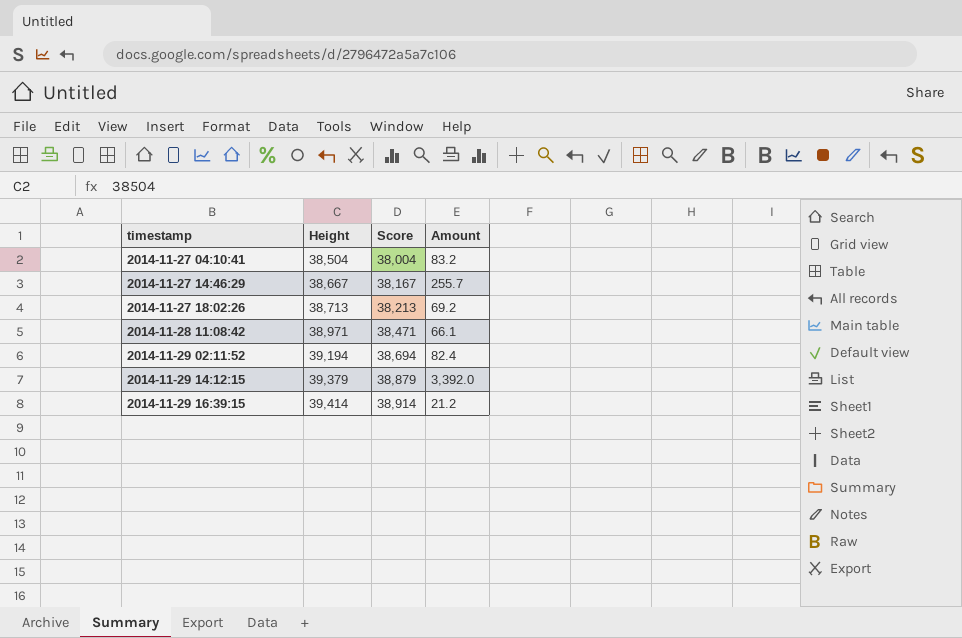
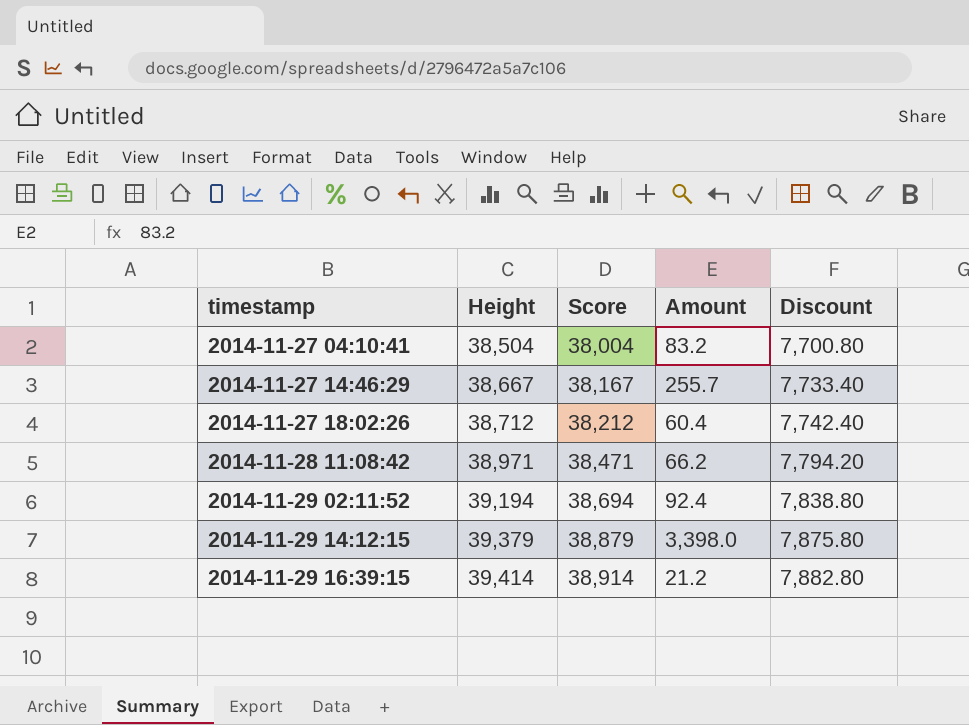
column Discount | formula: none -> [Height] * 0.2
2014-11-27 18:02:26 | Height: 38,713 -> 38,712
2014-11-27 18:02:26 | Score: 38,213 -> 38,212
2014-11-27 18:02:26 | Amount: 69.2 -> 60.4
2014-11-28 11:08:42 | Amount: 66.1 -> 66.2
2014-11-29 02:11:52 | Amount: 82.4 -> 92.4
2014-11-29 14:12:15 | Amount: 3,392.0 -> 3,398.0

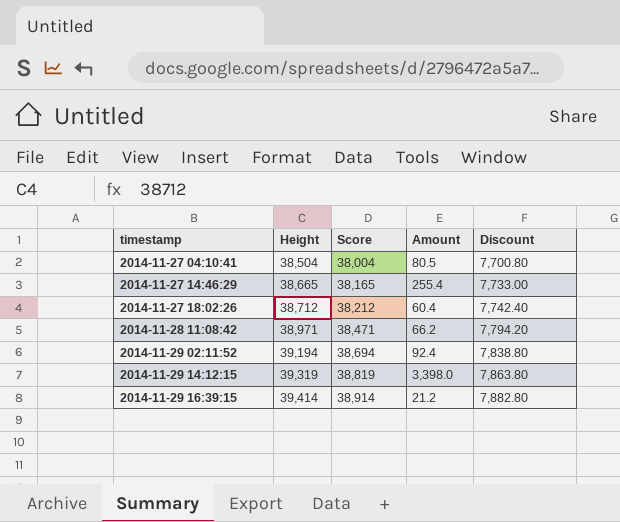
2014-11-27 04:10:41 | Amount: 83.2 -> 80.5
2014-11-27 14:46:29 | Height: 38,667 -> 38,665
2014-11-27 14:46:29 | Score: 38,167 -> 38,165
2014-11-27 14:46:29 | Amount: 255.7 -> 255.4
2014-11-27 14:46:29 | Discount: 7,733.40 -> 7,733.00
2014-11-29 14:12:15 | Height: 39,379 -> 39,319
2014-11-29 14:12:15 | Score: 38,879 -> 38,819
2014-11-29 14:12:15 | Discount: 7,875.80 -> 7,863.80

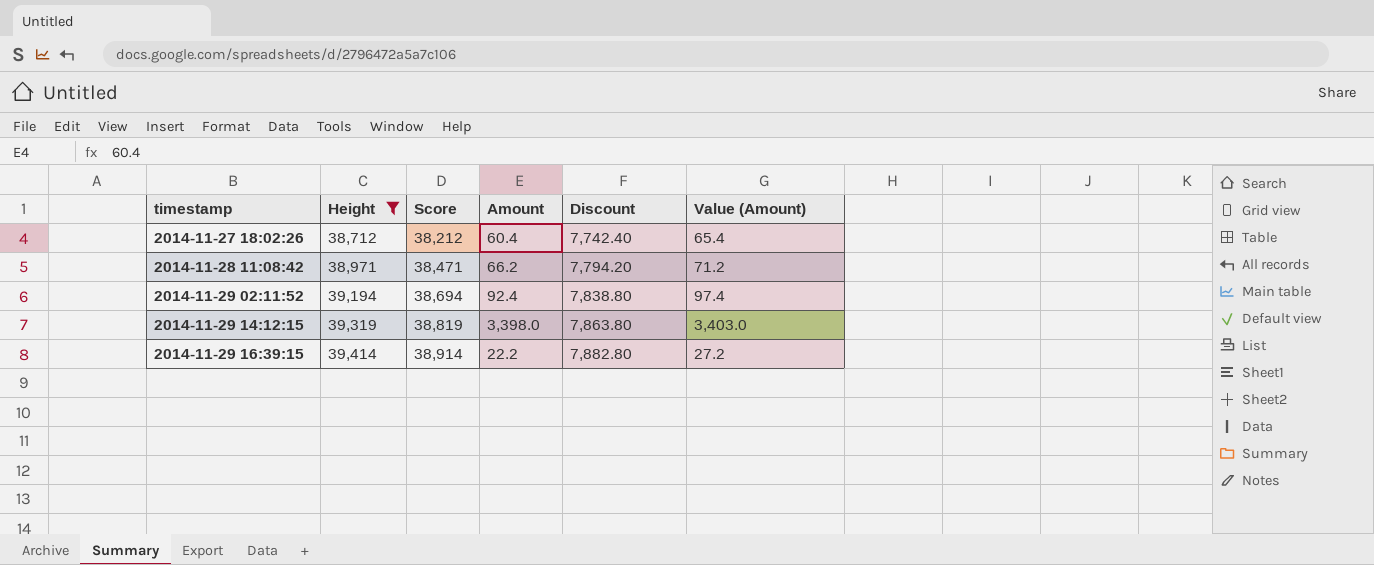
filter: none -> Height >= 38,712
column Value (Amount) | formula: none -> [Amount] + 5
2014-11-29 16:39:15 | Amount: 21.2 -> 22.2

